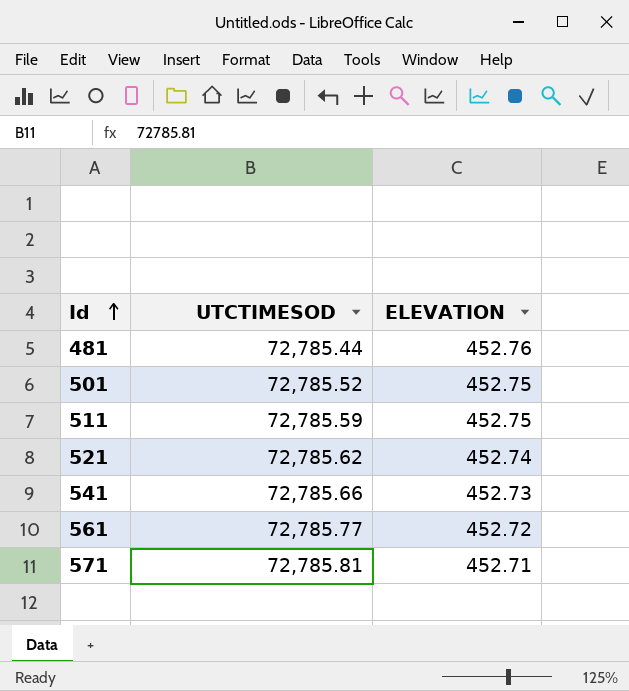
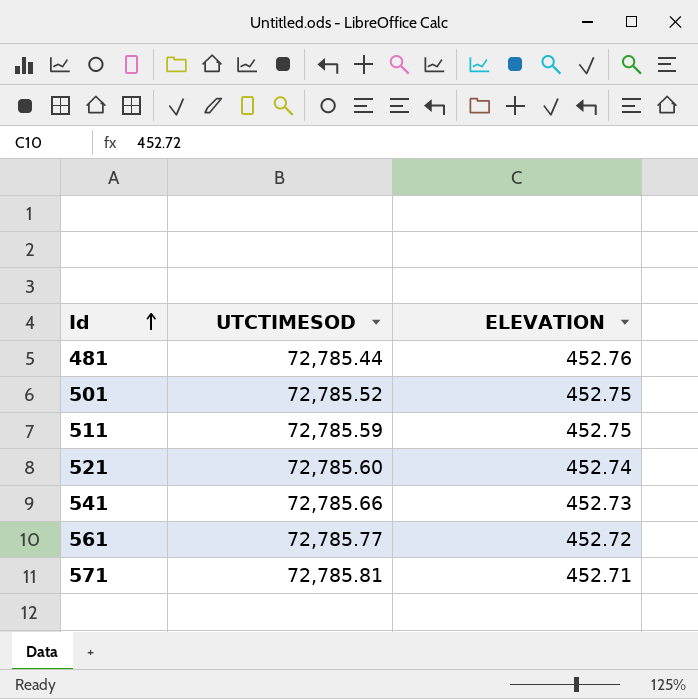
521 | UTCTIMESOD: 72,785.62 -> 72,785.60

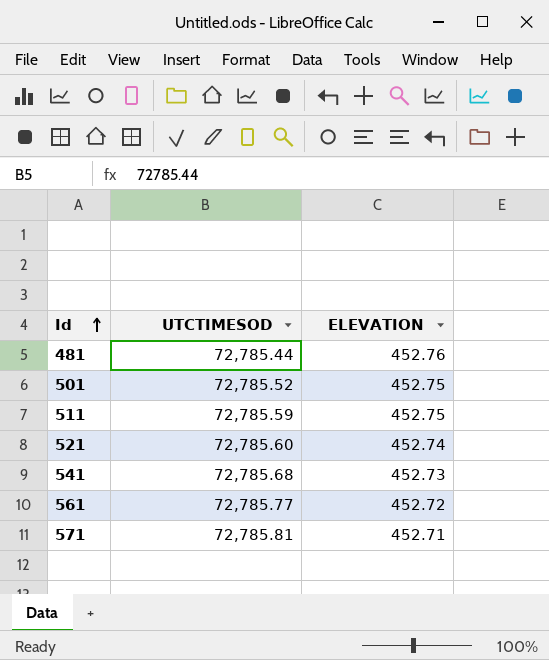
541 | UTCTIMESOD: 72,785.66 -> 72,785.68

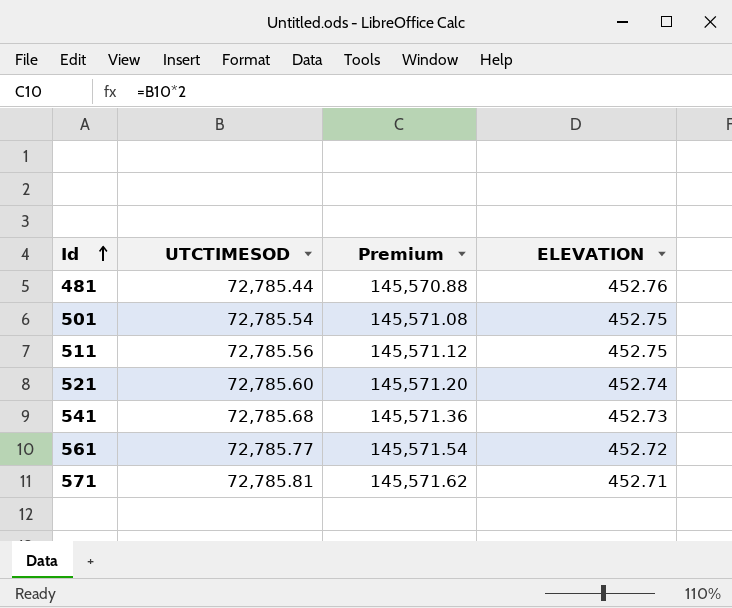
column Premium | formula: none -> [UTCTIMESOD] * 2
501 | UTCTIMESOD: 72,785.52 -> 72,785.54
511 | UTCTIMESOD: 72,785.59 -> 72,785.56

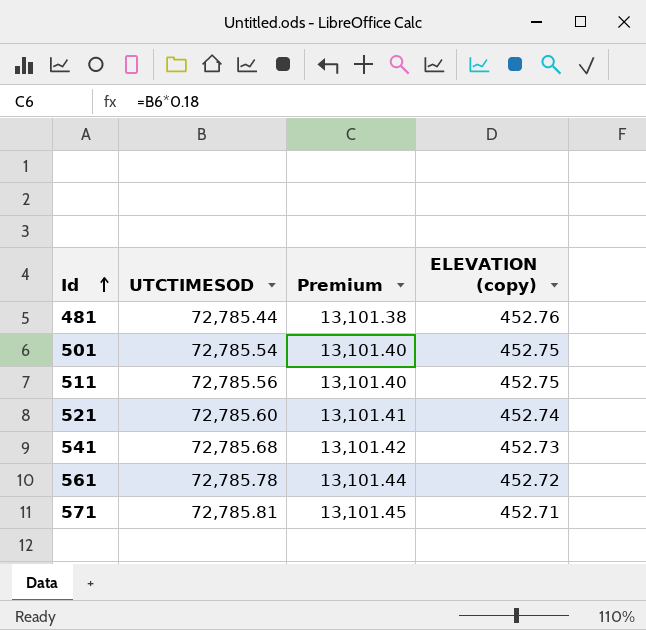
column Premium | formula: [UTCTIMESOD] * 2 -> [UTCTIMESOD] * 0.18
column name: ELEVATION -> ELEVATION (copy)
561 | UTCTIMESOD: 72,785.77 -> 72,785.78

